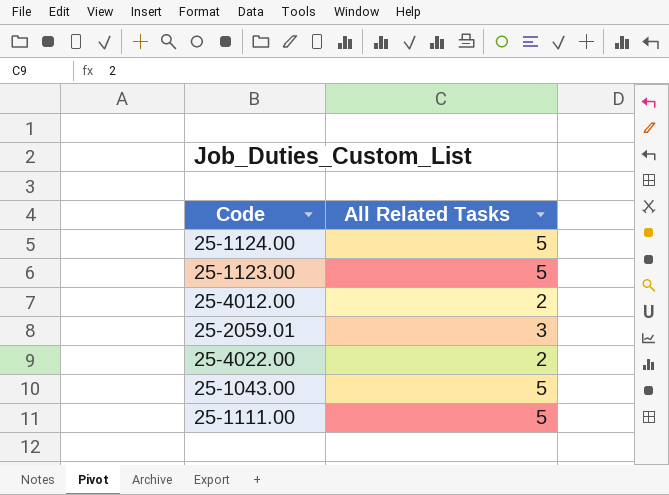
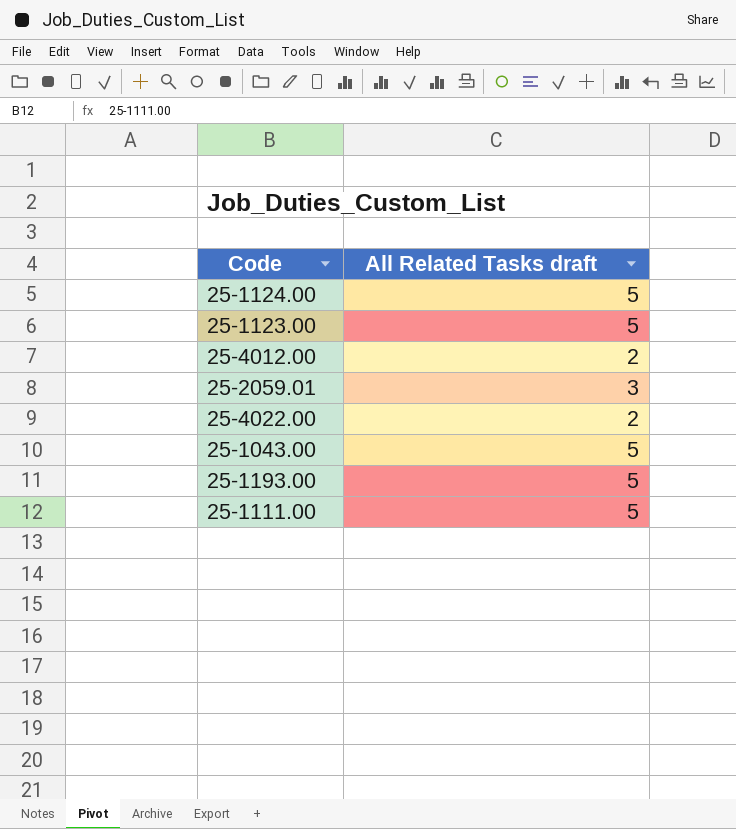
column name: All Related Tasks -> All Related Tasks draft
row 25-1193.00: none -> 5

